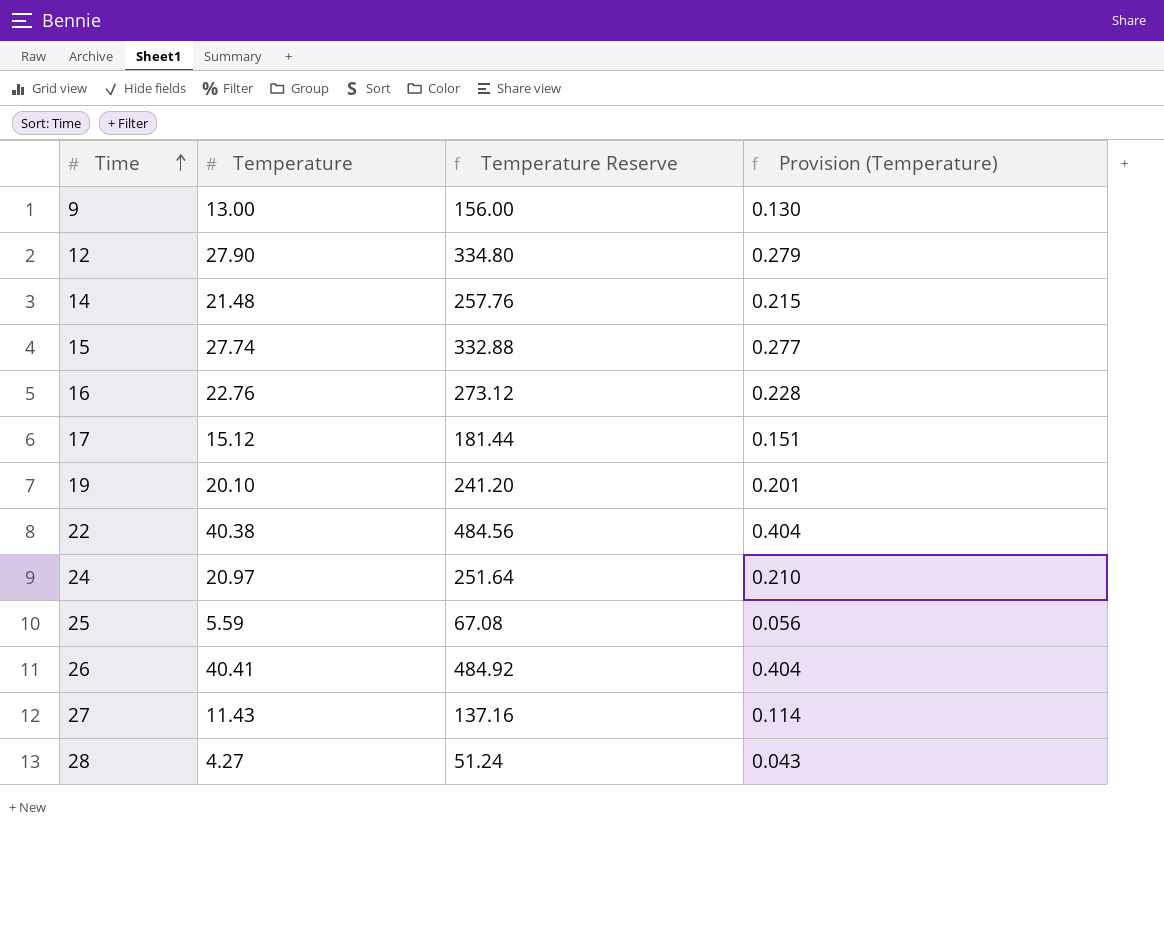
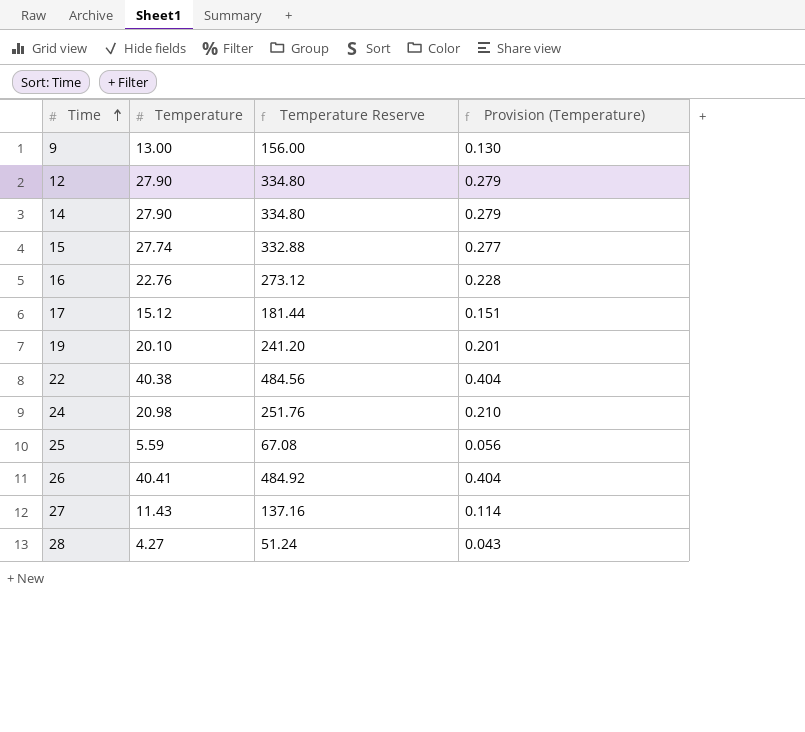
14 | Temperature: 21.48 -> 27.90
14 | Temperature Reserve: 257.76 -> 334.80
14 | Provision (Temperature): 0.215 -> 0.279
24 | Temperature: 20.97 -> 20.98
24 | Temperature Reserve: 251.64 -> 251.76

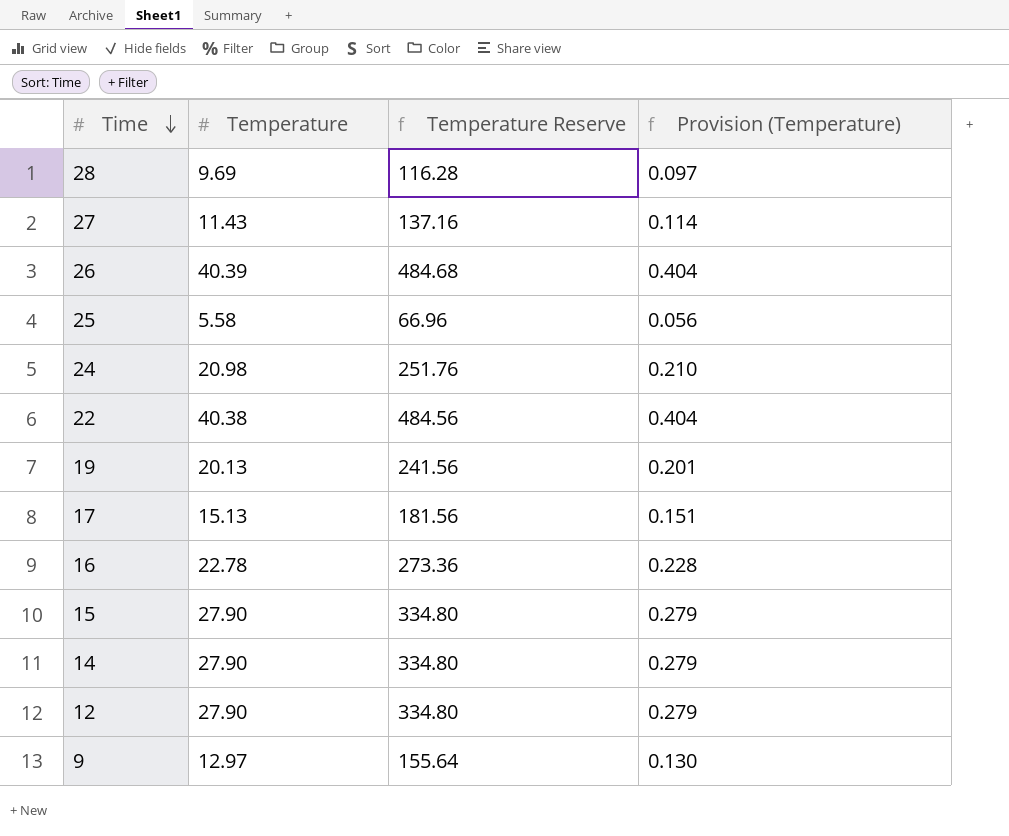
row order: Time ascending -> Time descending
28 | Temperature: 4.27 -> 9.69
28 | Temperature Reserve: 51.24 -> 116.28
28 | Provision (Temperature): 0.043 -> 0.097
26 | Temperature: 40.41 -> 40.39
26 | Temperature Reserve: 484.92 -> 484.68
25 | Temperature: 5.59 -> 5.58
25 | Temperature Reserve: 67.08 -> 66.96
19 | Temperature: 20.10 -> 20.13
19 | Temperature Reserve: 241.20 -> 241.56
17 | Temperature: 15.12 -> 15.13
17 | Temperature Reserve: 181.44 -> 181.56
16 | Temperature: 22.76 -> 22.78
16 | Temperature Reserve: 273.12 -> 273.36
15 | Temperature: 27.74 -> 27.90
15 | Temperature Reserve: 332.88 -> 334.80
15 | Provision (Temperature): 0.277 -> 0.279
9 | Temperature: 13.00 -> 12.97
9 | Temperature Reserve: 156.00 -> 155.64

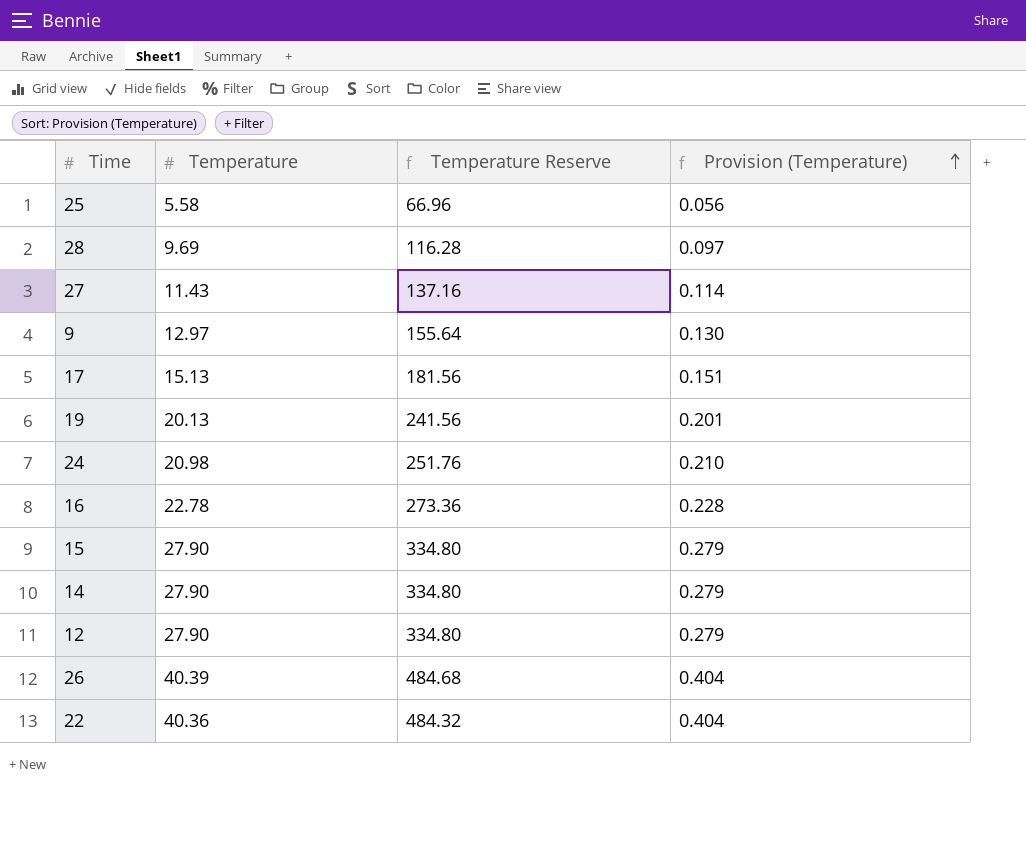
row order: Time descending -> Provision (Temperature) ascending
22 | Temperature: 40.38 -> 40.36
22 | Temperature Reserve: 484.56 -> 484.32

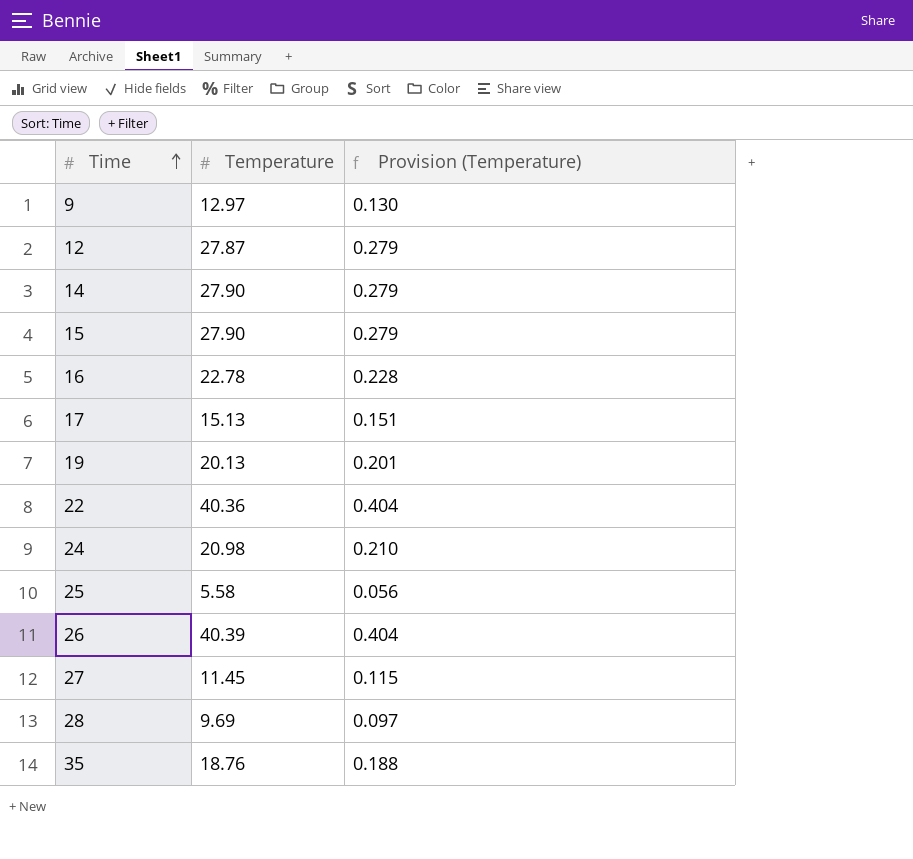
row order: Provision (Temperature) ascending -> Time ascending
column Temperature Reserve | formula: [Temperature] * 12 -> none
12 | Temperature: 27.90 -> 27.87
27 | Temperature: 11.43 -> 11.45
27 | Provision (Temperature): 0.114 -> 0.115
row 35: none -> 18.76 | 0.188

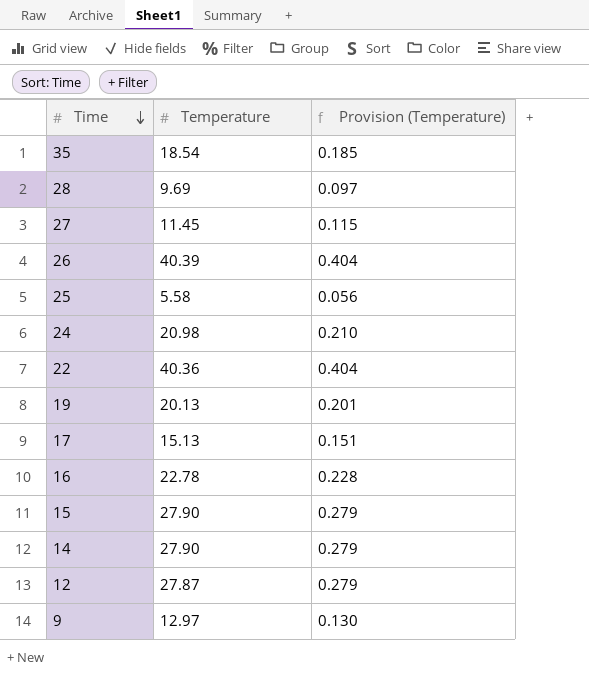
row order: Time ascending -> Time descending
35 | Temperature: 18.76 -> 18.54
35 | Provision (Temperature): 0.188 -> 0.185

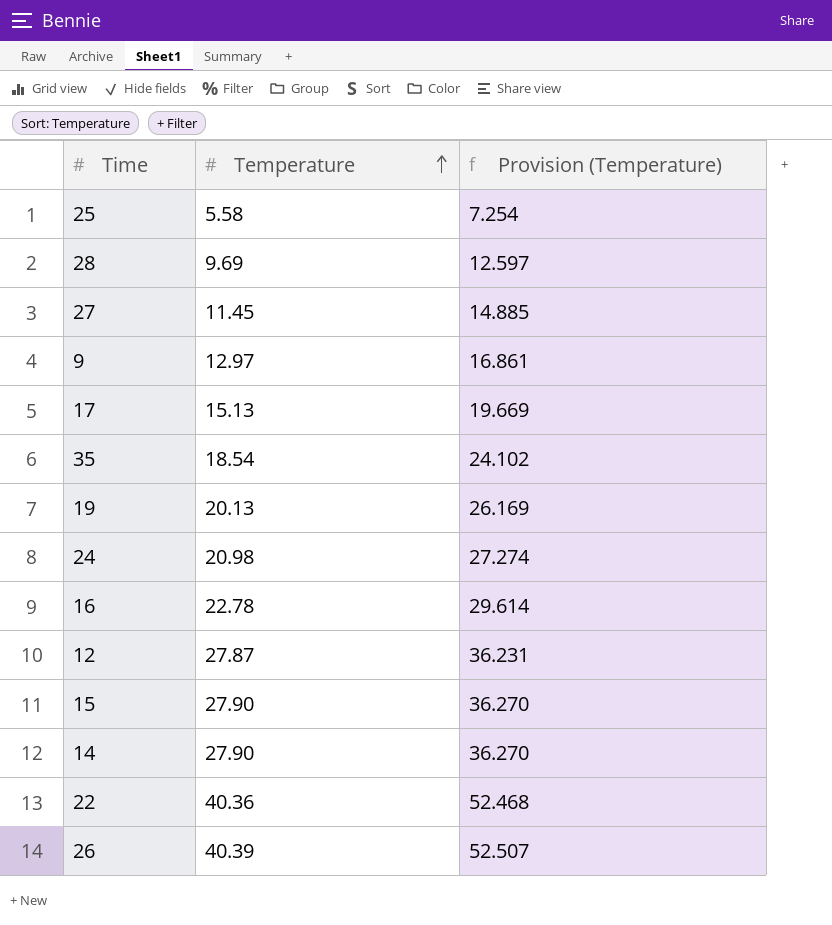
row order: Time descending -> Temperature ascending
column Provision (Temperature) | formula: [Temperature] * 0.01 -> [Temperature] * 1.3

